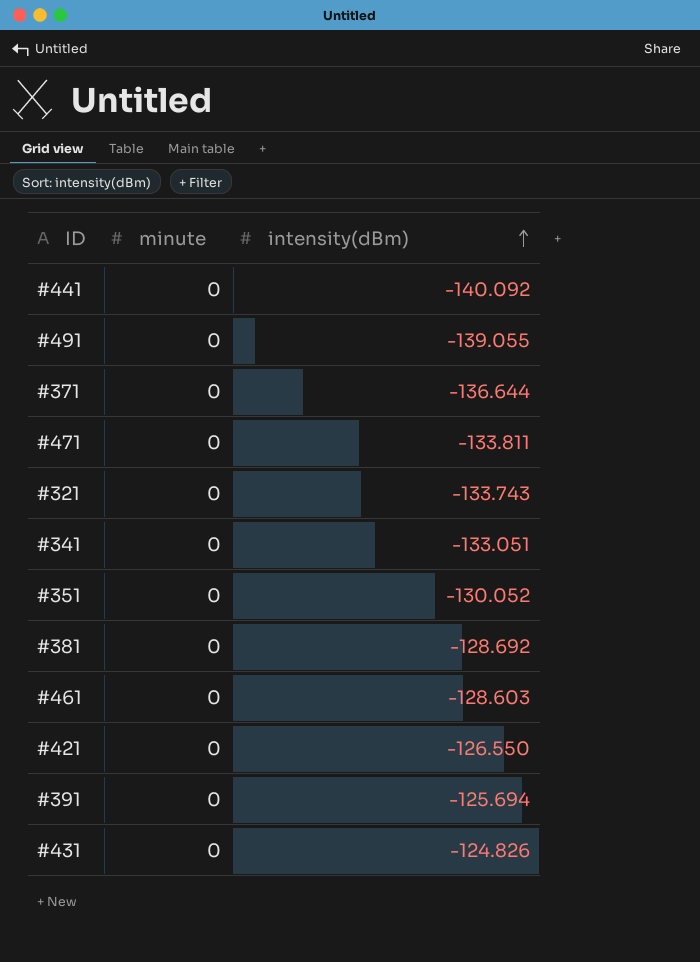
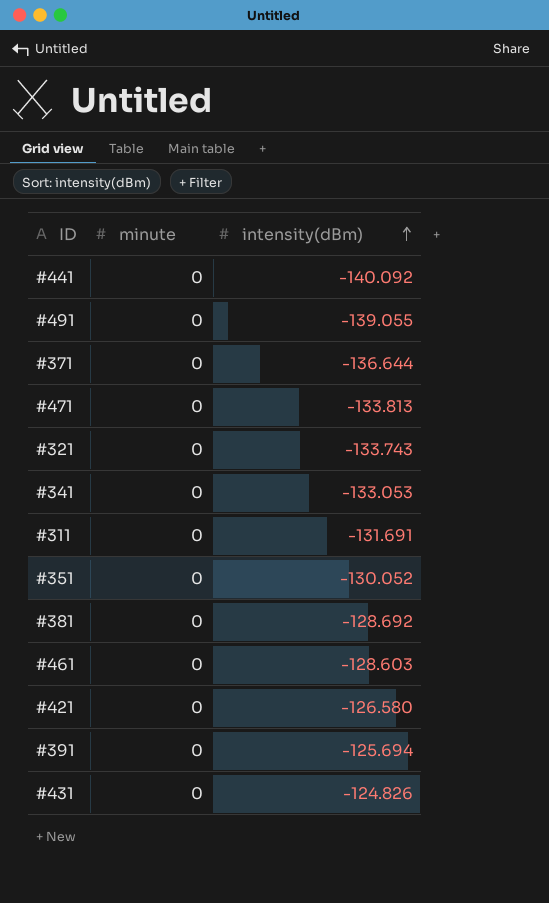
#471 | intensity(dBm): -133.811 -> -133.813
#341 | intensity(dBm): -133.051 -> -133.053
row #311: none -> 0 | -131.691
#421 | intensity(dBm): -126.550 -> -126.580

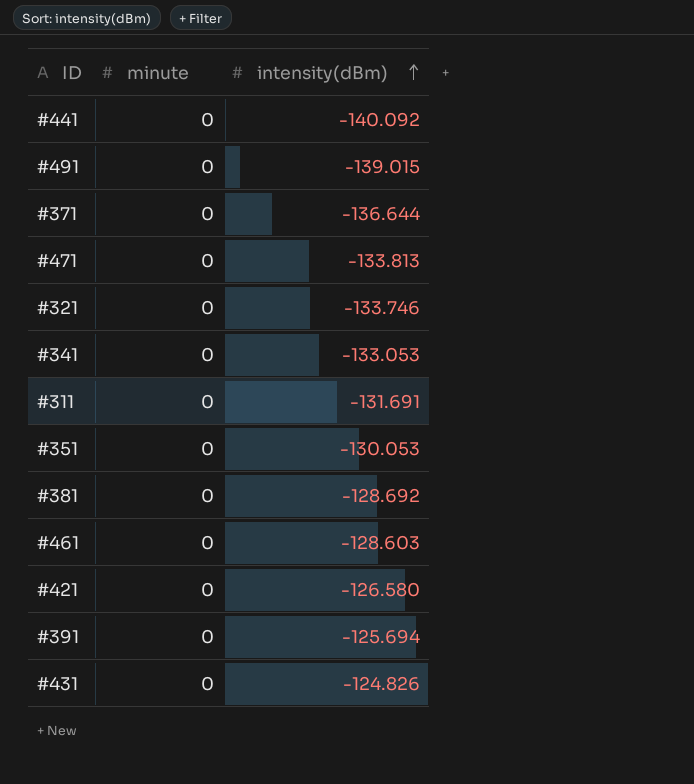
#491 | intensity(dBm): -139.055 -> -139.015
#321 | intensity(dBm): -133.743 -> -133.746
#351 | intensity(dBm): -130.052 -> -130.053

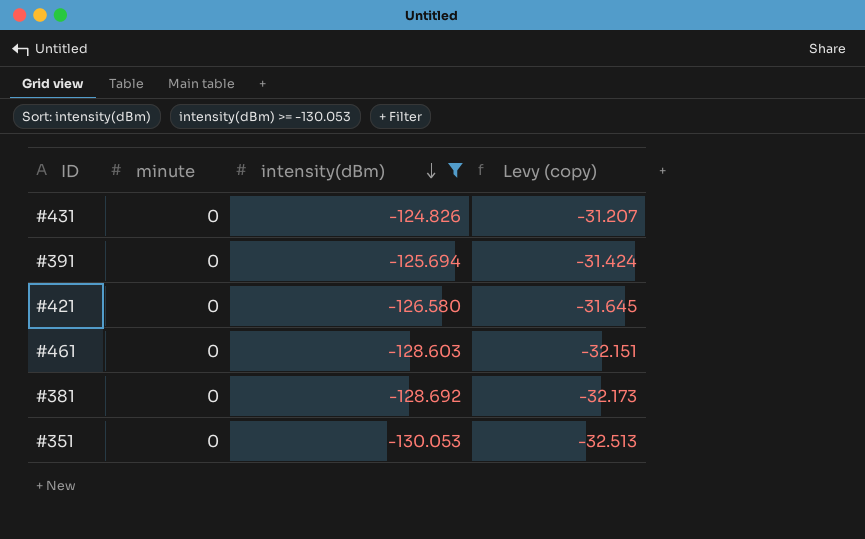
filter: none -> intensity(dBm) >= -130.053
row order: intensity(dBm) ascending -> intensity(dBm) descending
column Levy (copy) | formula: none -> [intensity(dBm)] * 0.25

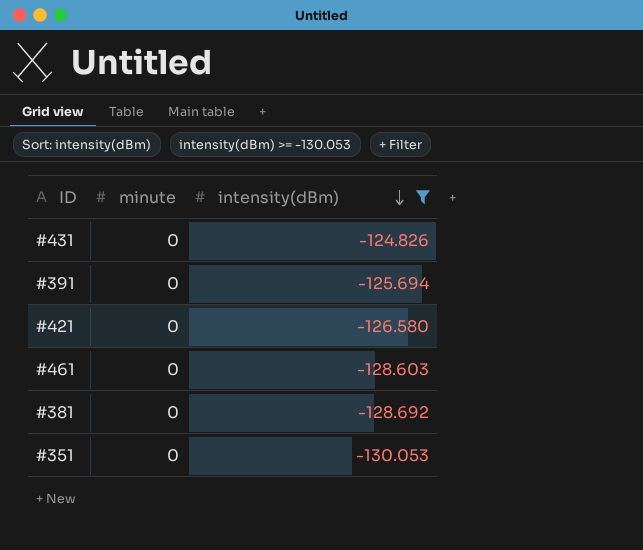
column Levy (copy) | formula: [intensity(dBm)] * 0.25 -> none

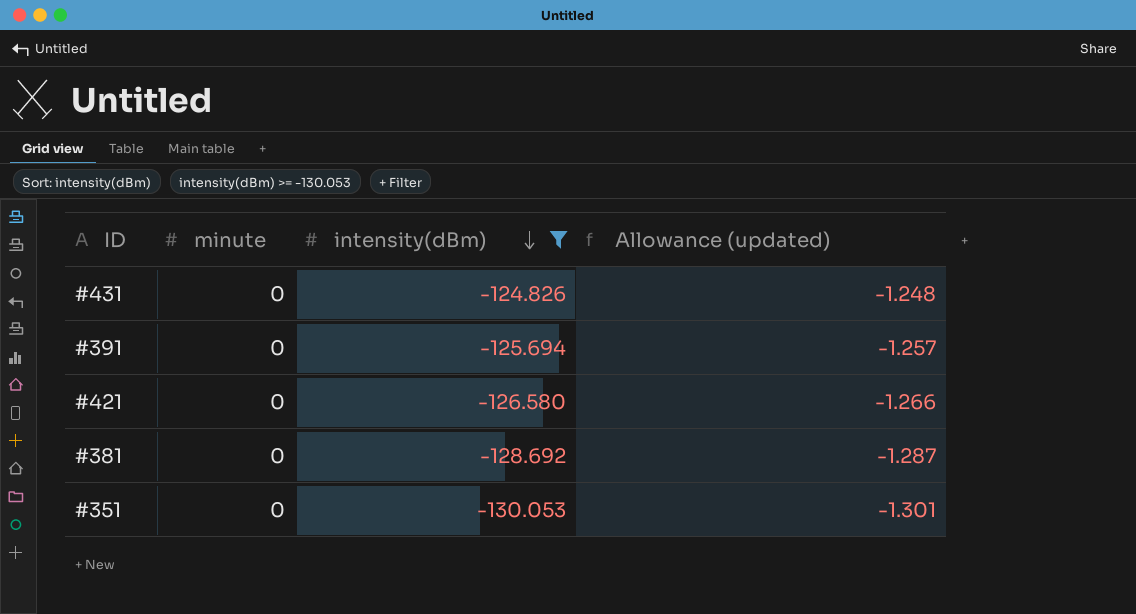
column Allowance (updated) | formula: none -> [intensity(dBm)] * 0.01
row #461: 0 | -128.603 -> none

